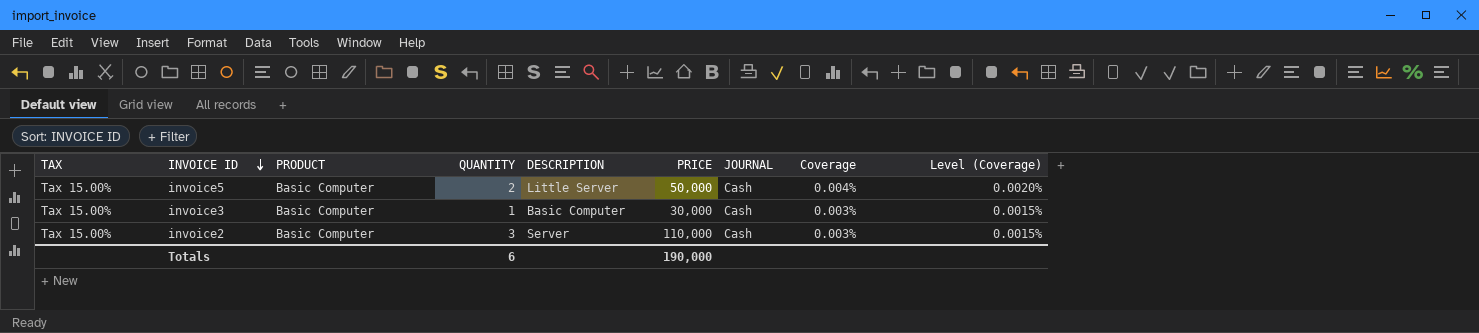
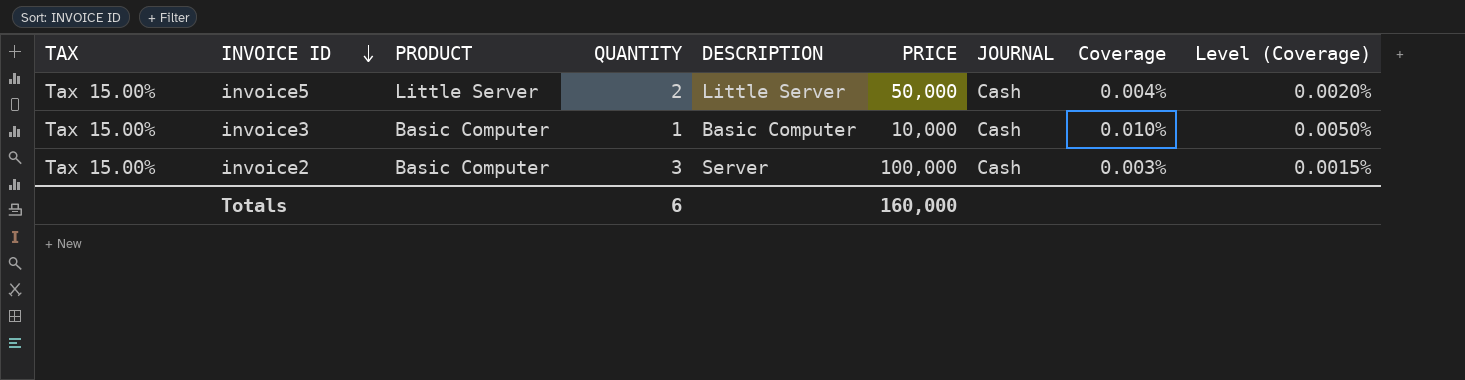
invoice5 | PRODUCT: Basic Computer -> Little Server
invoice3 | PRICE: 30,000 -> 10,000
invoice3 | Coverage: 0.003% -> 0.010%
invoice3 | Level (Coverage): 0.0015% -> 0.0050%
invoice2 | PRICE: 110,000 -> 100,000
Totals | PRICE: 190,000 -> 160,000

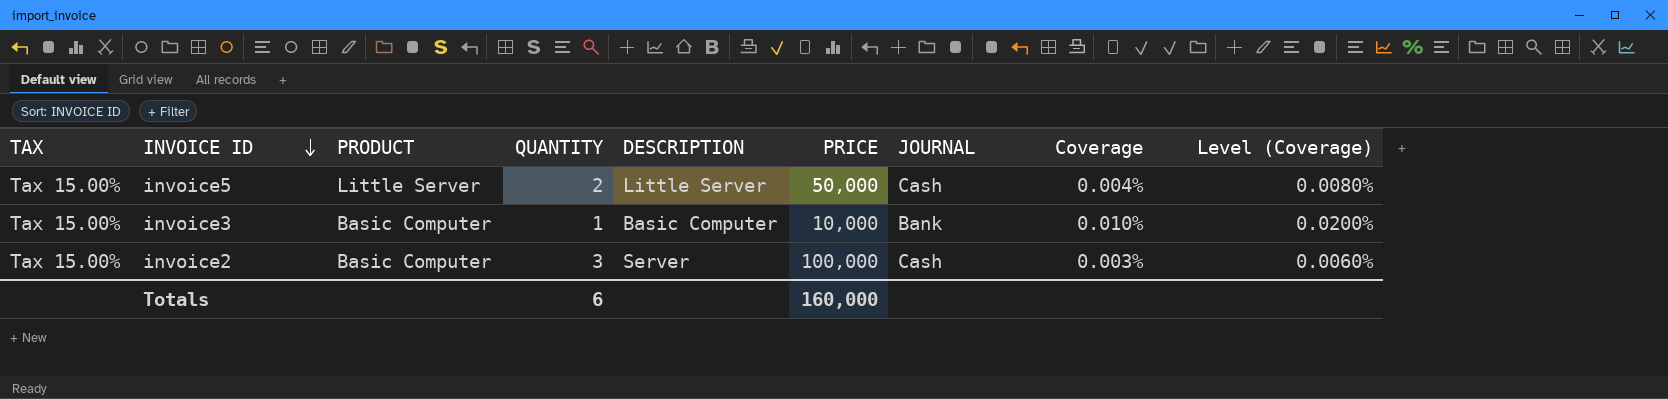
column Level (Coverage) | formula: [Coverage] * 0.5 -> [Coverage] * 2
invoice3 | JOURNAL: Cash -> Bank

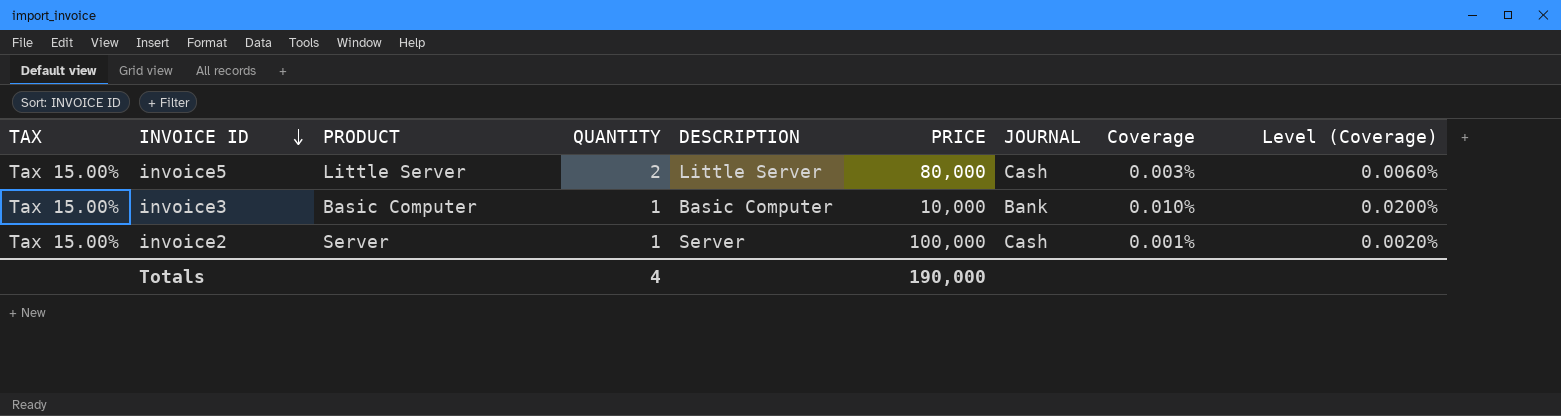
invoice5 | PRICE: 50,000 -> 80,000
invoice5 | Coverage: 0.004% -> 0.003%
invoice5 | Level (Coverage): 0.0080% -> 0.0060%
invoice2 | PRODUCT: Basic Computer -> Server
invoice2 | QUANTITY: 3 -> 1
invoice2 | Coverage: 0.003% -> 0.001%
invoice2 | Level (Coverage): 0.0060% -> 0.0020%
Totals | QUANTITY: 6 -> 4
Totals | PRICE: 160,000 -> 190,000

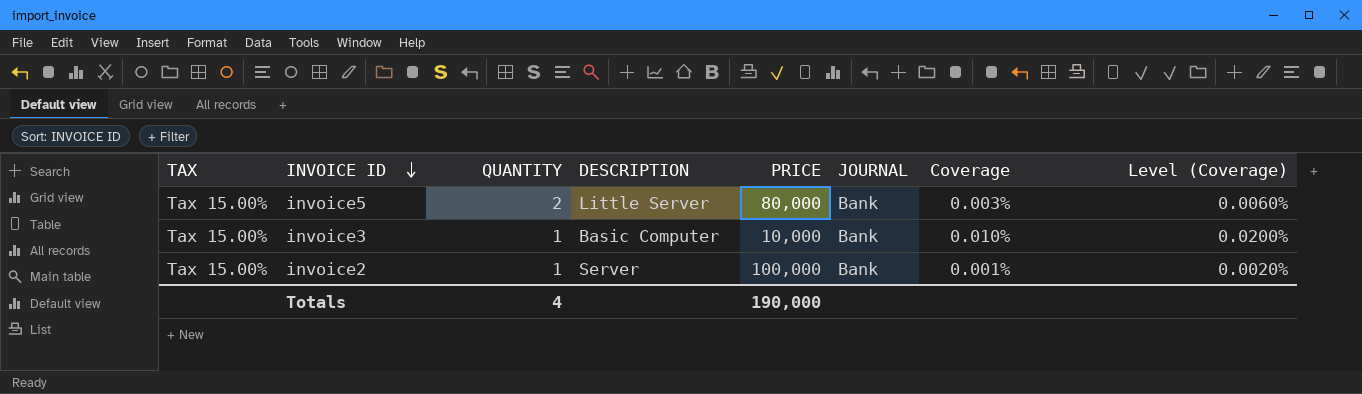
column PRODUCT | position: 3 -> none
invoice5 | JOURNAL: Cash -> Bank
invoice2 | JOURNAL: Cash -> Bank

